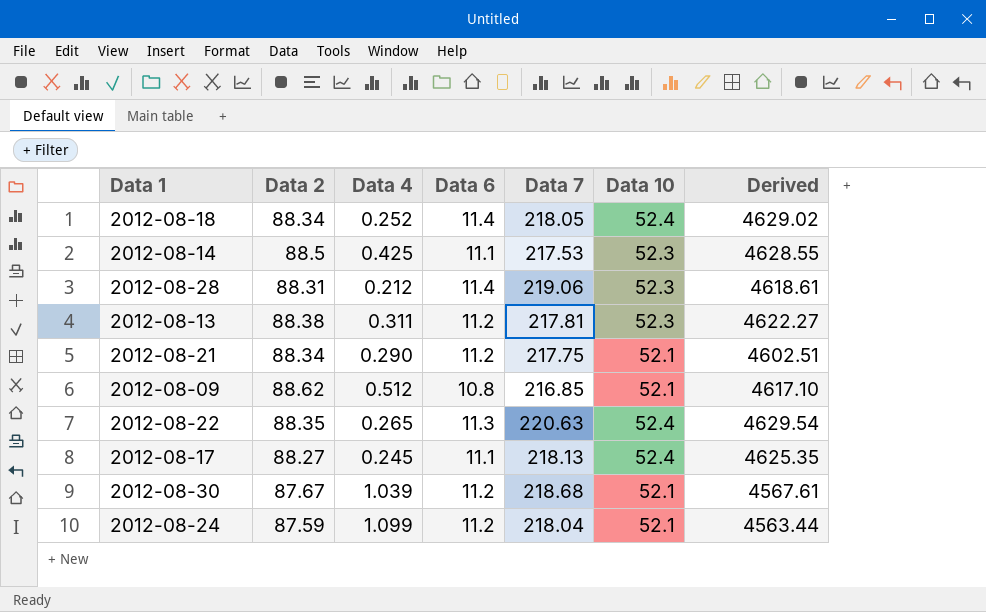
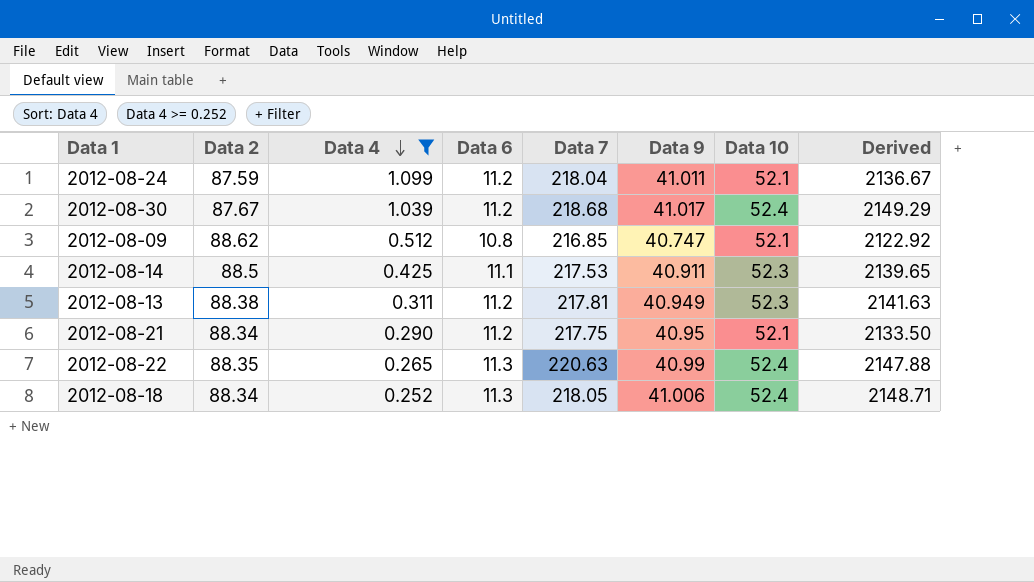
filter: none -> Data 4 >= 0.252
row order: none -> Data 4 descending
column Data 9 | position: none -> 6
column Derived | formula: [Data 2] * [Data 10] -> [Data 9] * [Data 10]
2012-08-30 | Data 10: 52.1 -> 52.4
2012-08-18 | Data 6: 11.4 -> 11.3

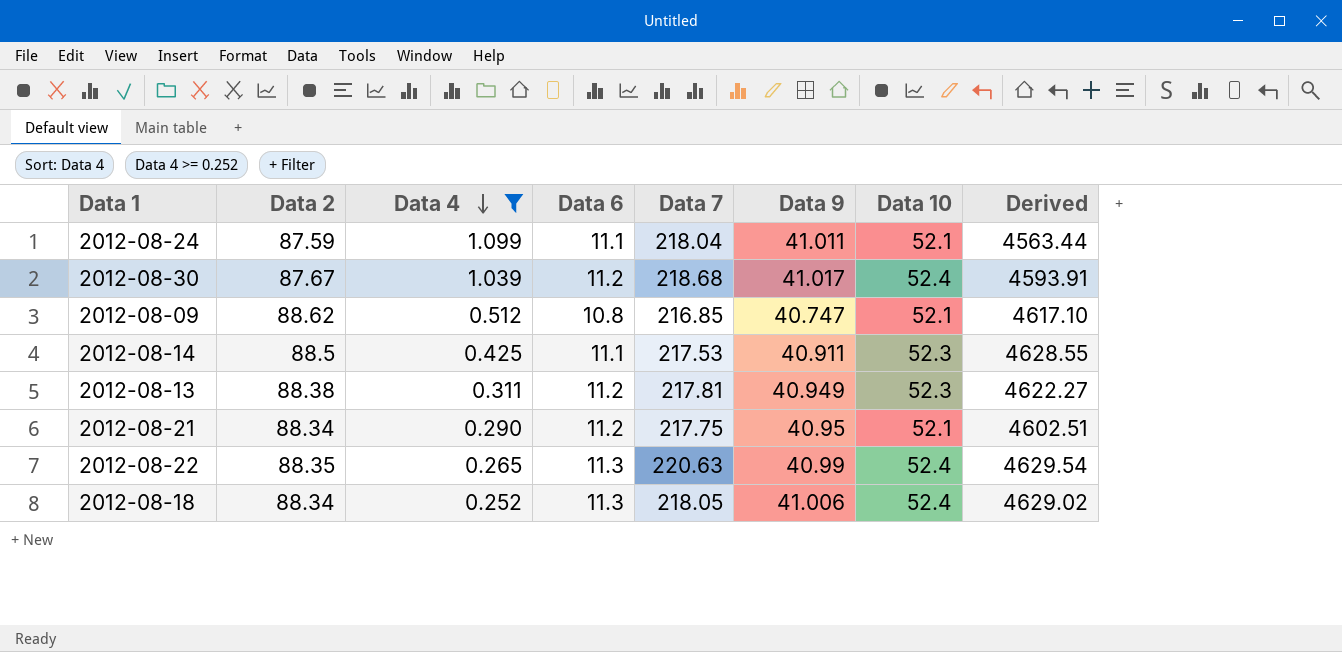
column Derived | formula: [Data 9] * [Data 10] -> [Data 2] * [Data 10]
2012-08-24 | Data 6: 11.2 -> 11.1

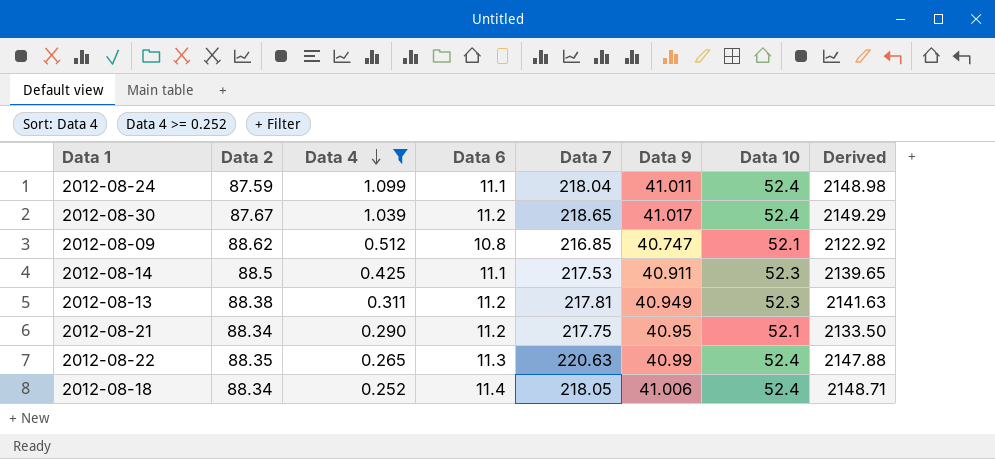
column Derived | formula: [Data 2] * [Data 10] -> [Data 9] * [Data 10]
2012-08-24 | Data 10: 52.1 -> 52.4
2012-08-30 | Data 7: 218.68 -> 218.65
2012-08-18 | Data 6: 11.3 -> 11.4

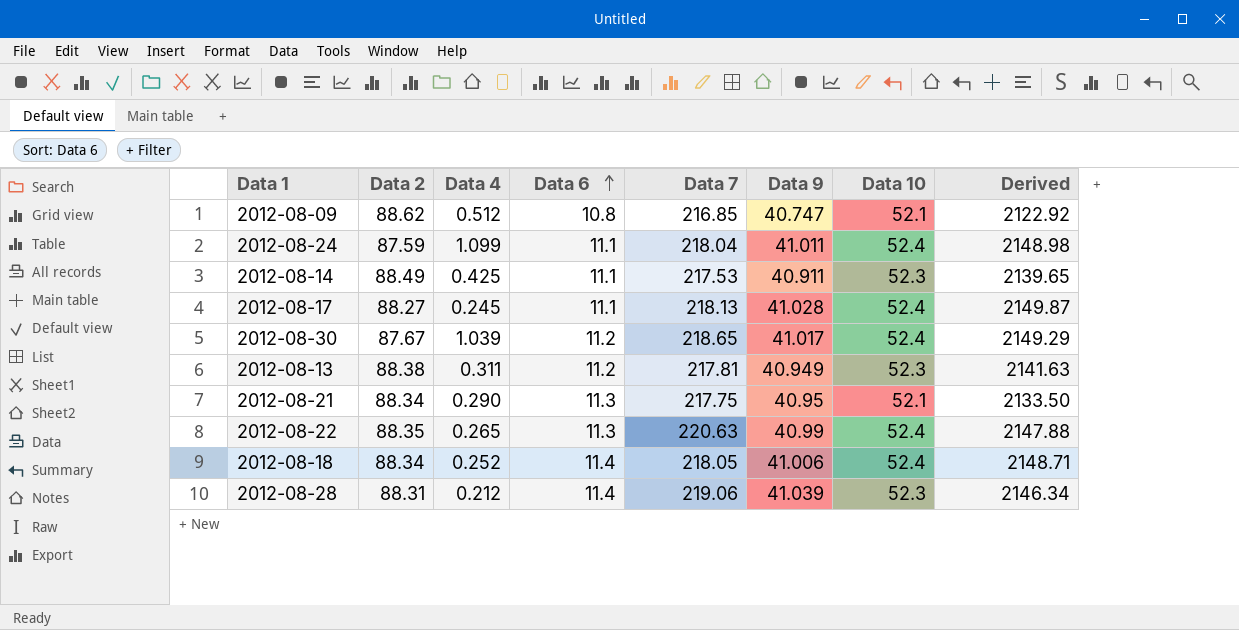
filter: Data 4 >= 0.252 -> none
row order: Data 4 descending -> Data 6 ascending
2012-08-14 | Data 2: 88.5 -> 88.49
2012-08-21 | Data 6: 11.2 -> 11.3

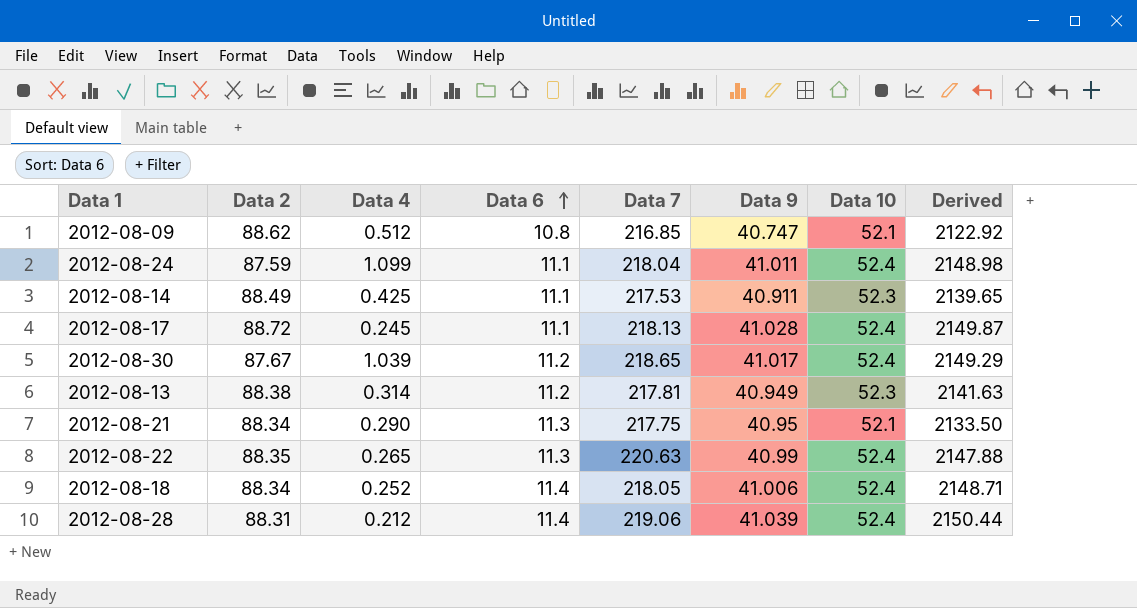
2012-08-17 | Data 2: 88.27 -> 88.72
2012-08-13 | Data 4: 0.311 -> 0.314
2012-08-28 | Data 10: 52.3 -> 52.4
2012-08-28 | Derived: 2146.34 -> 2150.44

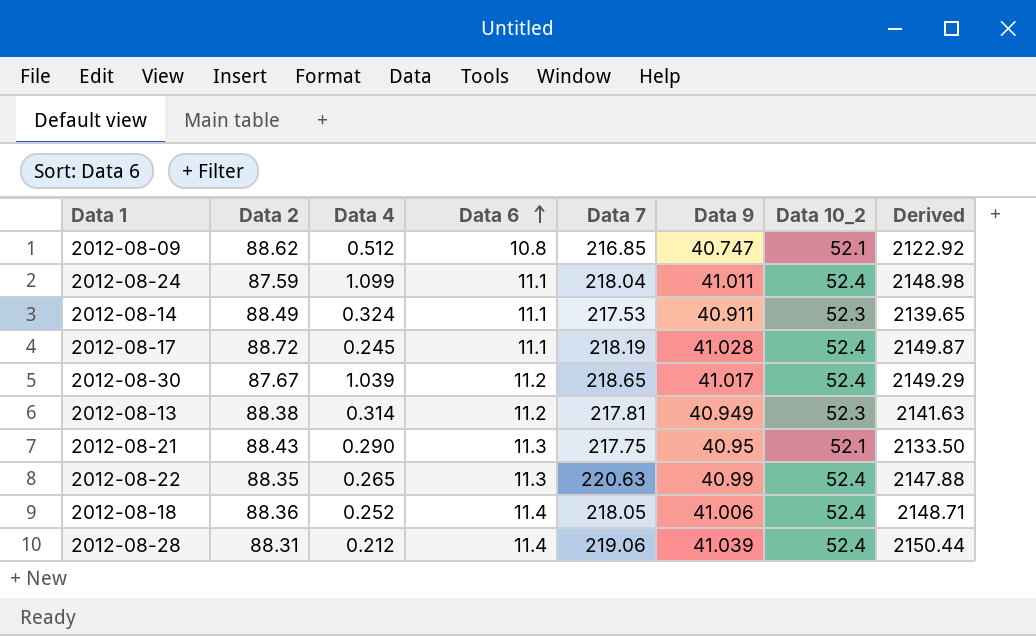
column name: Data 10 -> Data 10_2
2012-08-14 | Data 4: 0.425 -> 0.324
2012-08-17 | Data 7: 218.13 -> 218.19
2012-08-21 | Data 2: 88.34 -> 88.43
2012-08-18 | Data 2: 88.34 -> 88.36

